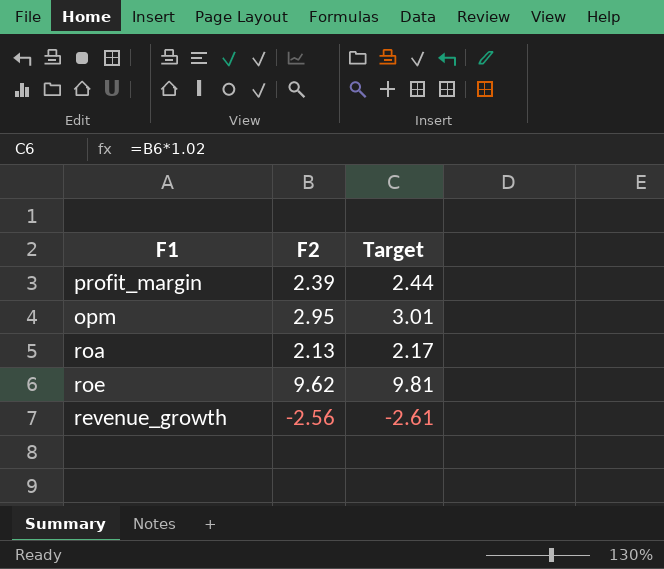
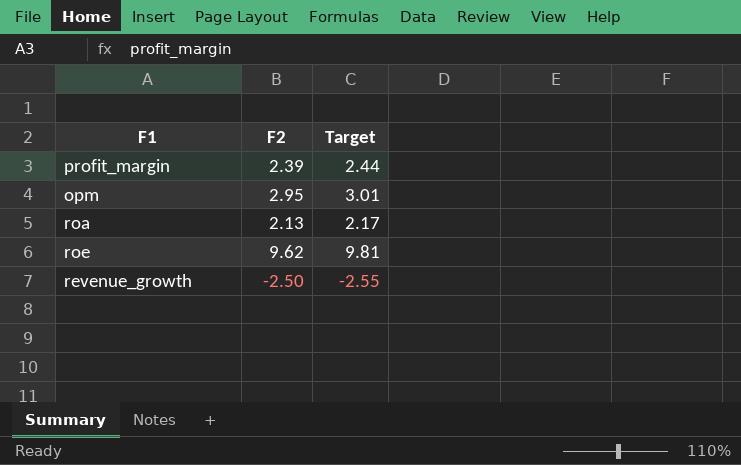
revenue_growth | F2: -2.56 -> -2.50
revenue_growth | Target: -2.61 -> -2.55

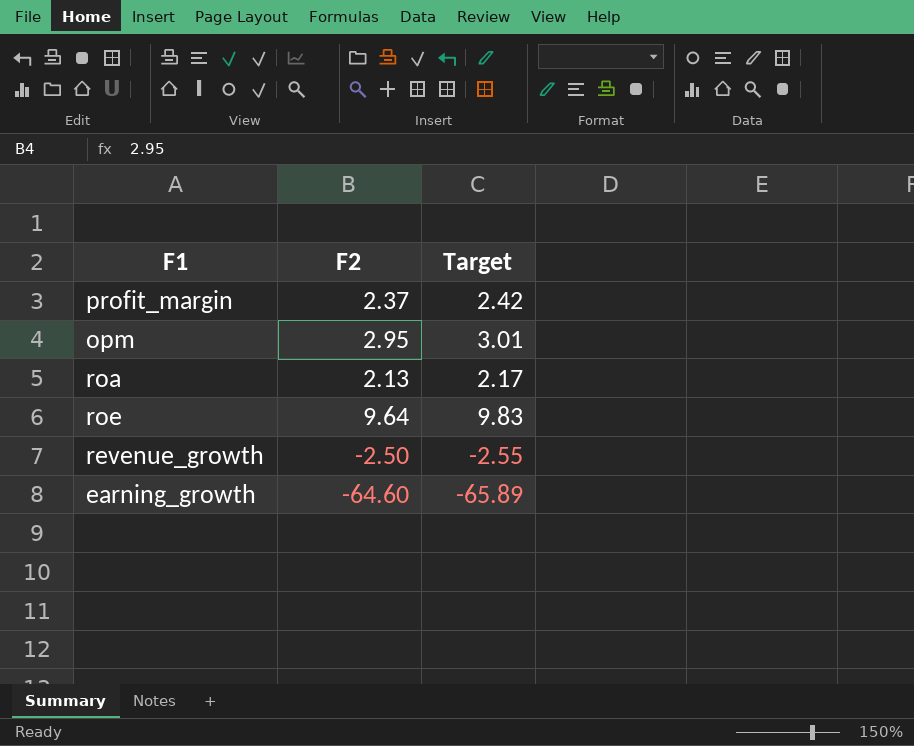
profit_margin | F2: 2.39 -> 2.37
profit_margin | Target: 2.44 -> 2.42
roe | F2: 9.62 -> 9.64
roe | Target: 9.81 -> 9.83
row earning_growth: none -> -64.60 | -65.89

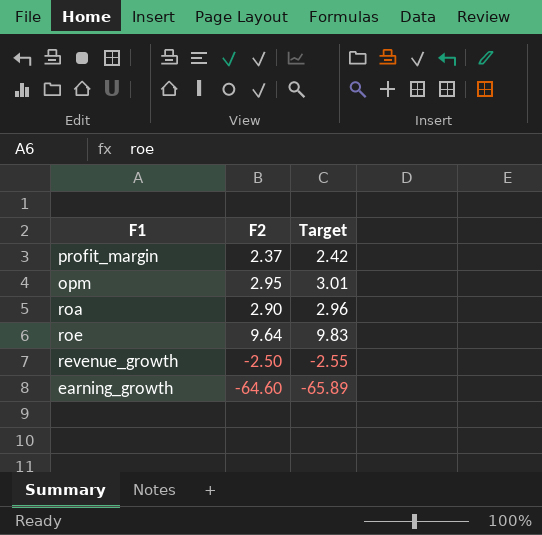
roa | F2: 2.13 -> 2.90
roa | Target: 2.17 -> 2.96

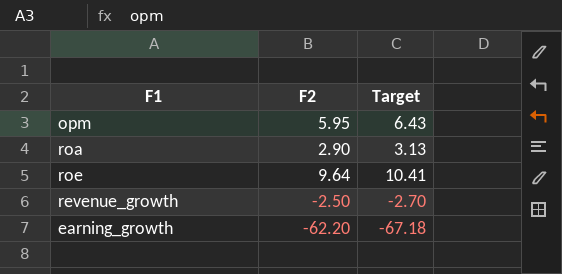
column Target | formula: [F2] * 1.02 -> [F2] * 1.08
row profit_margin: 2.37 | 2.42 -> none
opm | F2: 2.95 -> 5.95
earning_growth | F2: -64.60 -> -62.20

